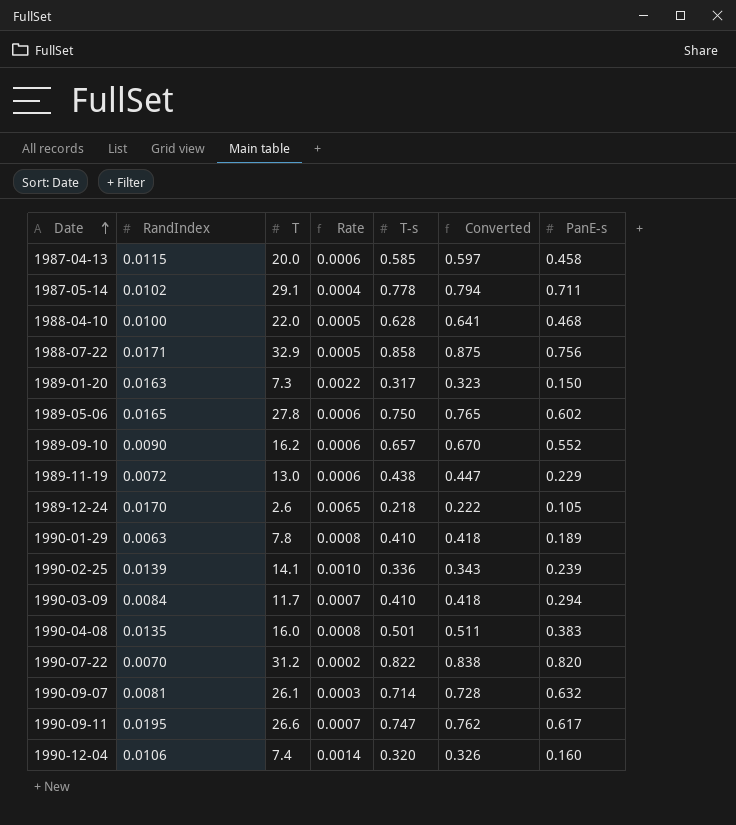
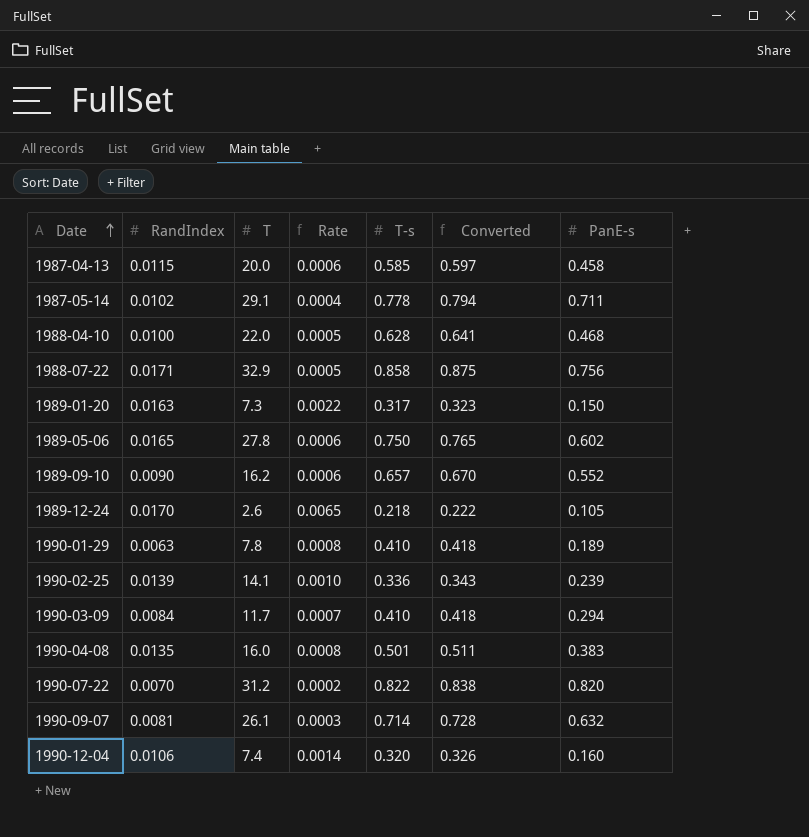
row 1989-11-19: 0.0072 | 13.0 | 0.0006 | 0.438 | 0.447 | 0.229 -> none
row 1990-09-11: 0.0195 | 26.6 | 0.0007 | 0.747 | 0.762 | 0.617 -> none

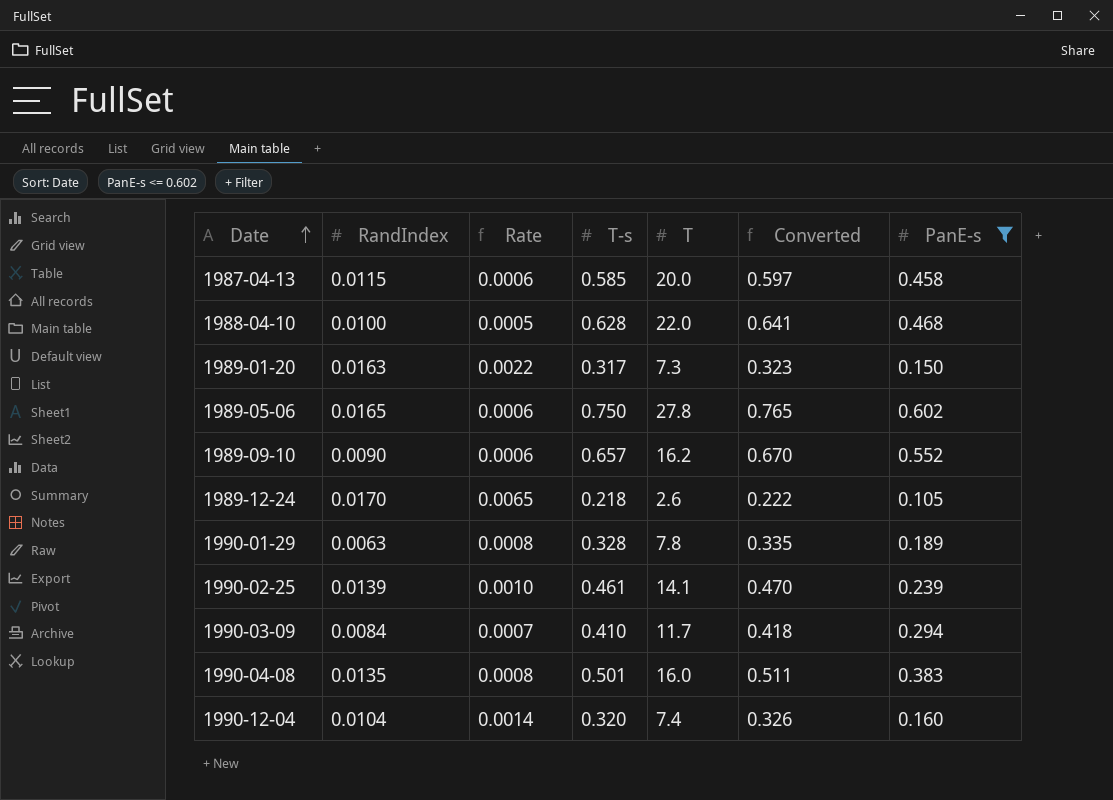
filter: none -> PanE-s <= 0.602
column T | position: 3 -> 5
1990-01-29 | T-s: 0.410 -> 0.328
1990-01-29 | Converted: 0.418 -> 0.335
1990-02-25 | T-s: 0.336 -> 0.461
1990-02-25 | Converted: 0.343 -> 0.470
1990-12-04 | RandIndex: 0.0106 -> 0.0104

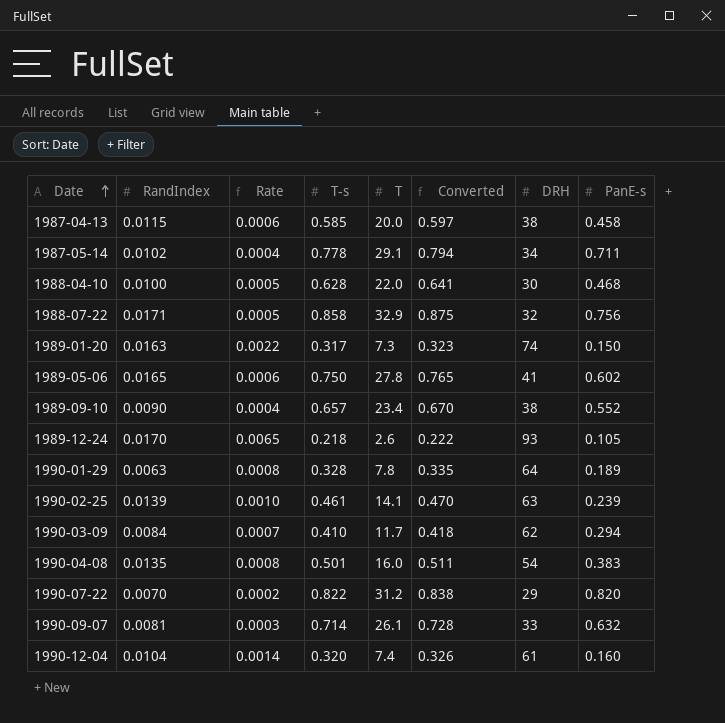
filter: PanE-s <= 0.602 -> none
column DRH | position: none -> 7
1989-09-10 | Rate: 0.0006 -> 0.0004
1989-09-10 | T: 16.2 -> 23.4

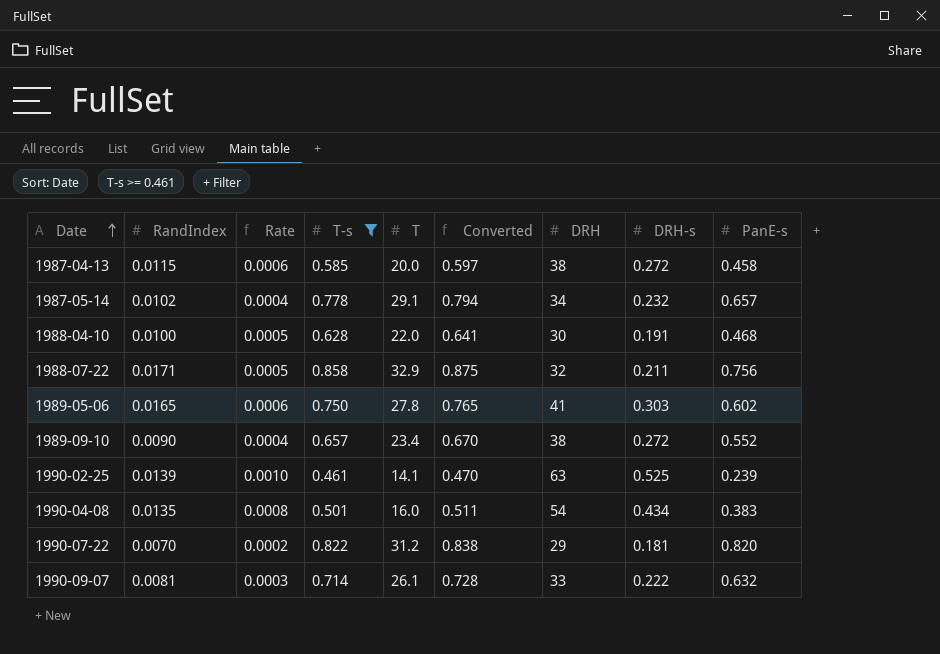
filter: none -> T-s >= 0.461
column DRH-s | position: none -> 8
1987-05-14 | PanE-s: 0.711 -> 0.657

